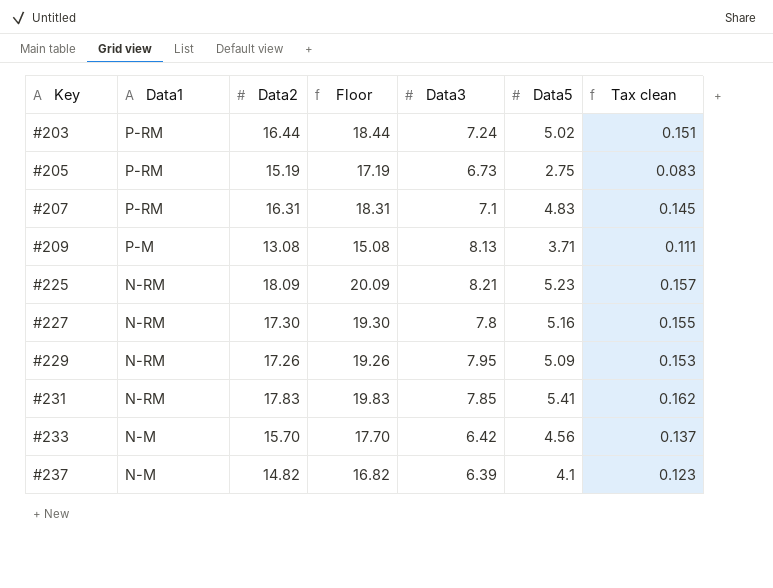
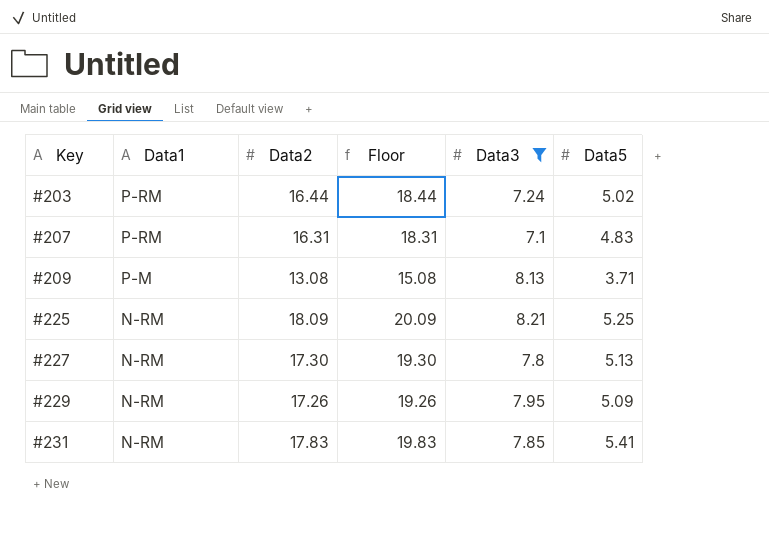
filter: none -> Data3 >= 7.1
column Tax clean | formula: [Data5] * 0.03 -> none
#225 | Data5: 5.23 -> 5.25
#227 | Data5: 5.16 -> 5.13

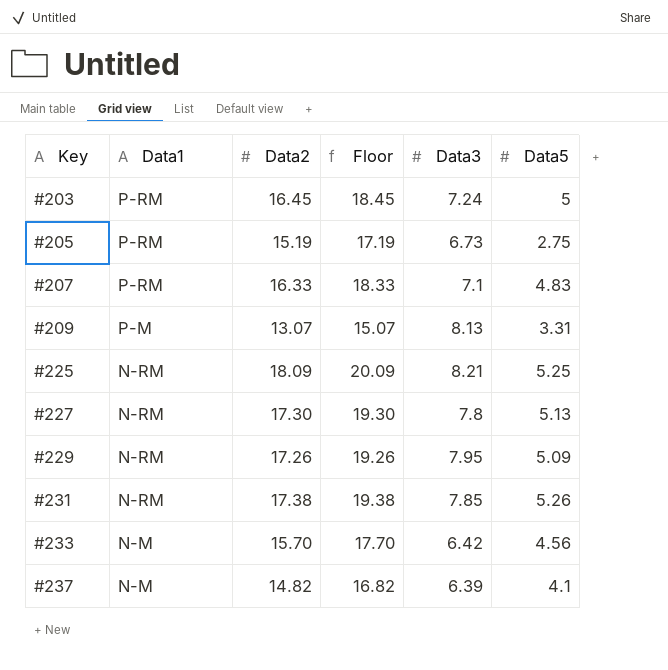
filter: Data3 >= 7.1 -> none
#203 | Data2: 16.44 -> 16.45
#203 | Floor: 18.44 -> 18.45
#203 | Data5: 5.02 -> 5
#207 | Data2: 16.31 -> 16.33
#207 | Floor: 18.31 -> 18.33
#209 | Data2: 13.08 -> 13.07
#209 | Floor: 15.08 -> 15.07
#209 | Data5: 3.71 -> 3.31
#231 | Data2: 17.83 -> 17.38
#231 | Floor: 19.83 -> 19.38
#231 | Data5: 5.41 -> 5.26

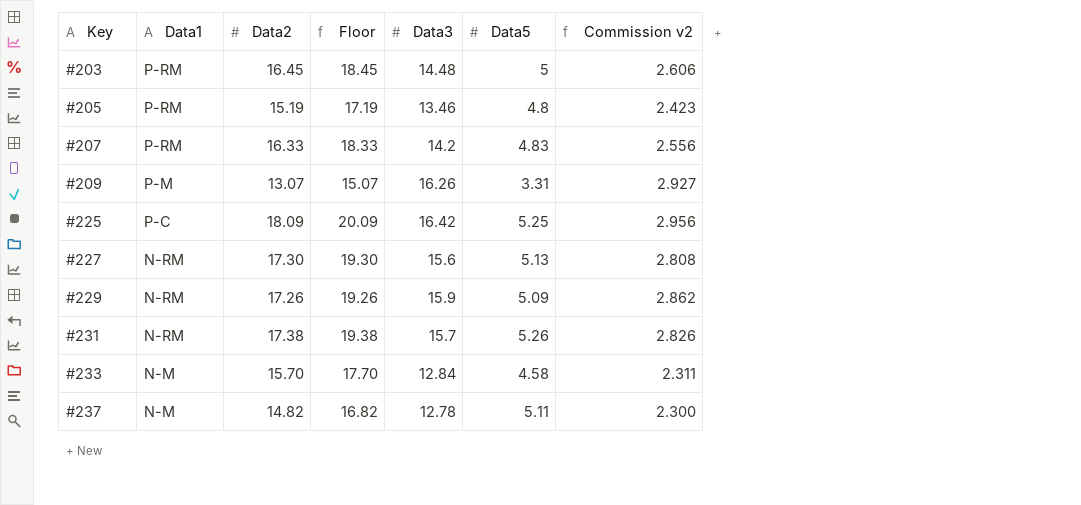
column Commission v2 | formula: none -> [Data3] * 0.18
#203 | Data3: 7.24 -> 14.48
#205 | Data3: 6.73 -> 13.46
#205 | Data5: 2.75 -> 4.8
#207 | Data3: 7.1 -> 14.2
#209 | Data3: 8.13 -> 16.26
#225 | Data1: N-RM -> P-C
#225 | Data3: 8.21 -> 16.42
#227 | Data3: 7.8 -> 15.6
#229 | Data3: 7.95 -> 15.9
#231 | Data3: 7.85 -> 15.7
#233 | Data3: 6.42 -> 12.84
#233 | Data5: 4.56 -> 4.58
#237 | Data3: 6.39 -> 12.78
#237 | Data5: 4.1 -> 5.11

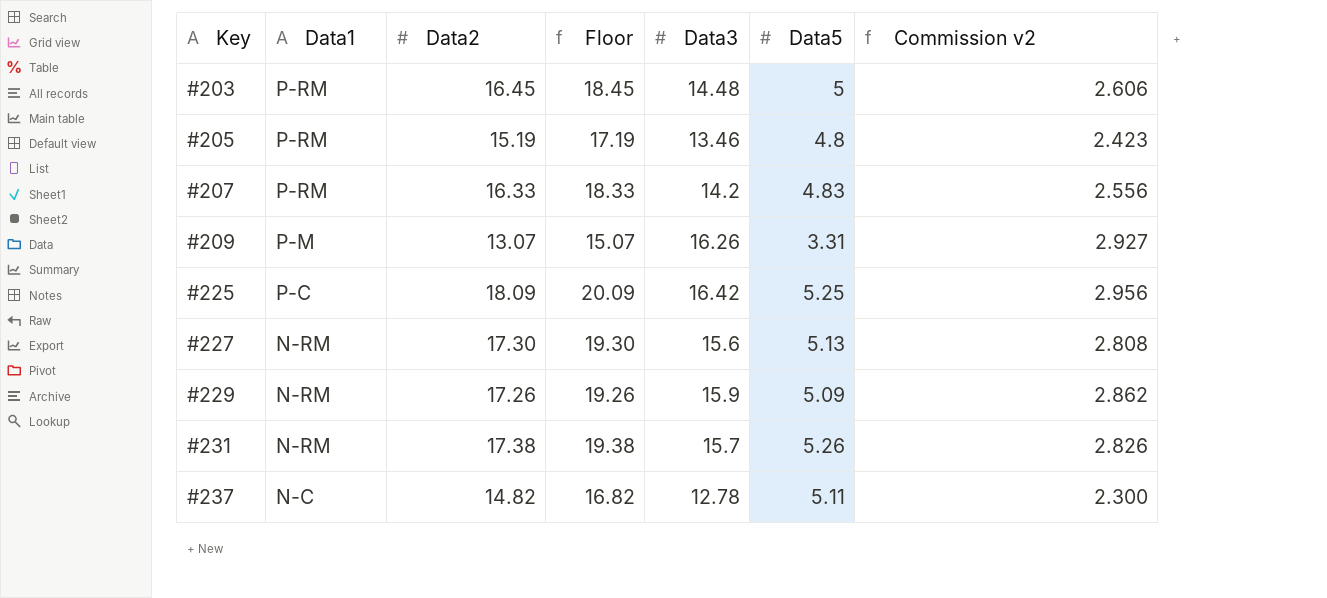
row #233: N-M | 15.70 | 17.70 | 12.84 | 4.58 | 2.311 -> none
#237 | Data1: N-M -> N-C

